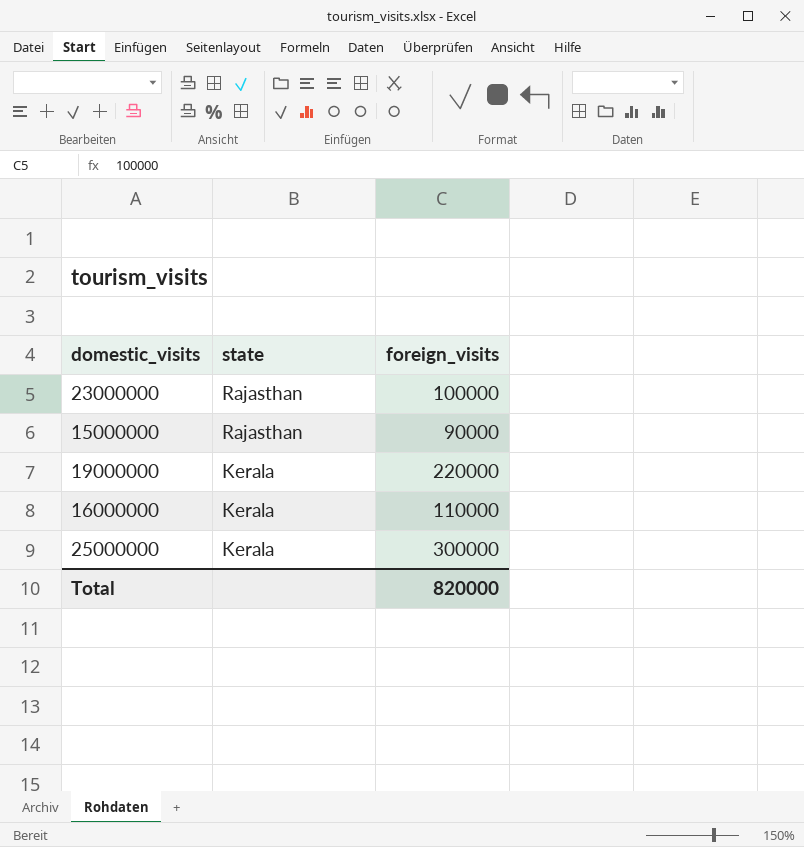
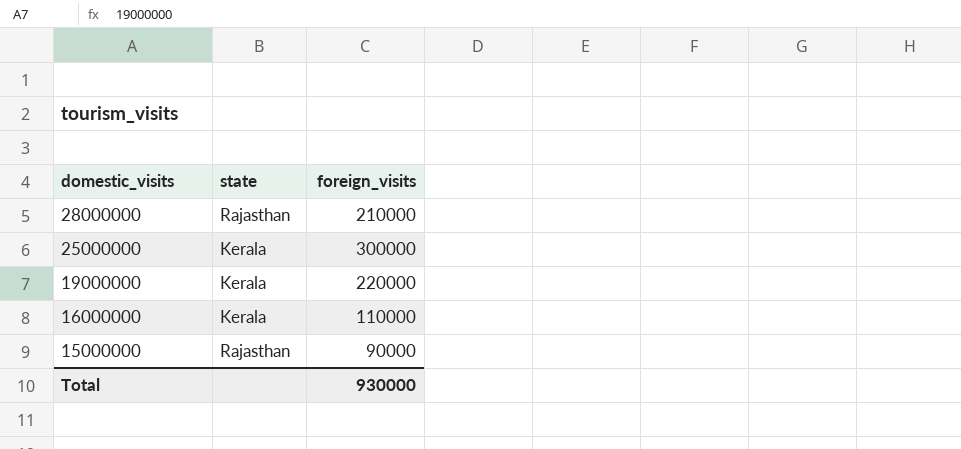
row order: state descending -> domestic_visits descending
row 23000000: Rajasthan | 100000 -> none
row 28000000: none -> Rajasthan | 210000
Total | foreign_visits: 820000 -> 930000

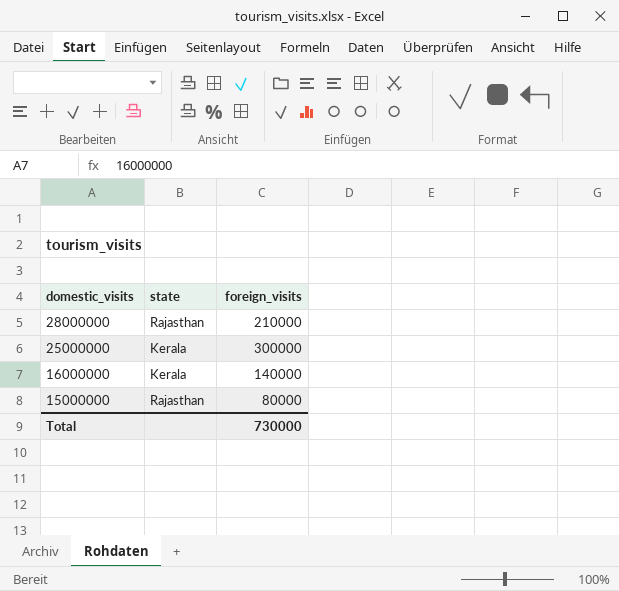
row 19000000: Kerala | 220000 -> none
16000000 | foreign_visits: 110000 -> 140000
15000000 | foreign_visits: 90000 -> 80000
Total | foreign_visits: 930000 -> 730000

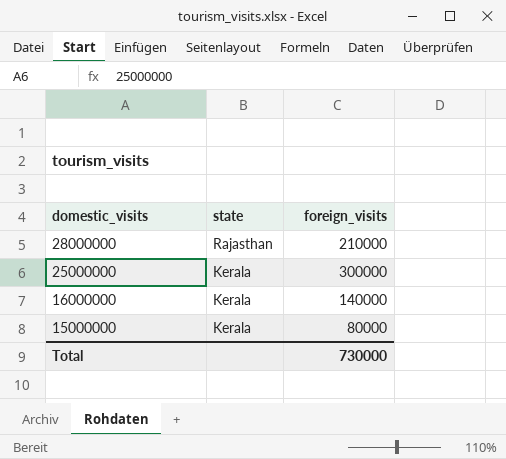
15000000 | state: Rajasthan -> Kerala

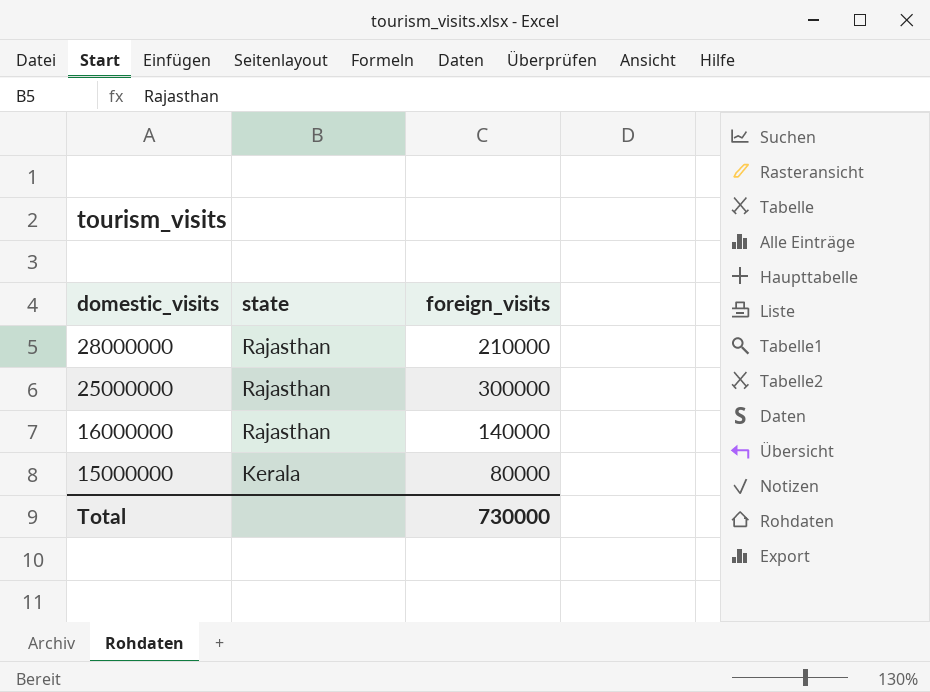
25000000 | state: Kerala -> Rajasthan
16000000 | state: Kerala -> Rajasthan

